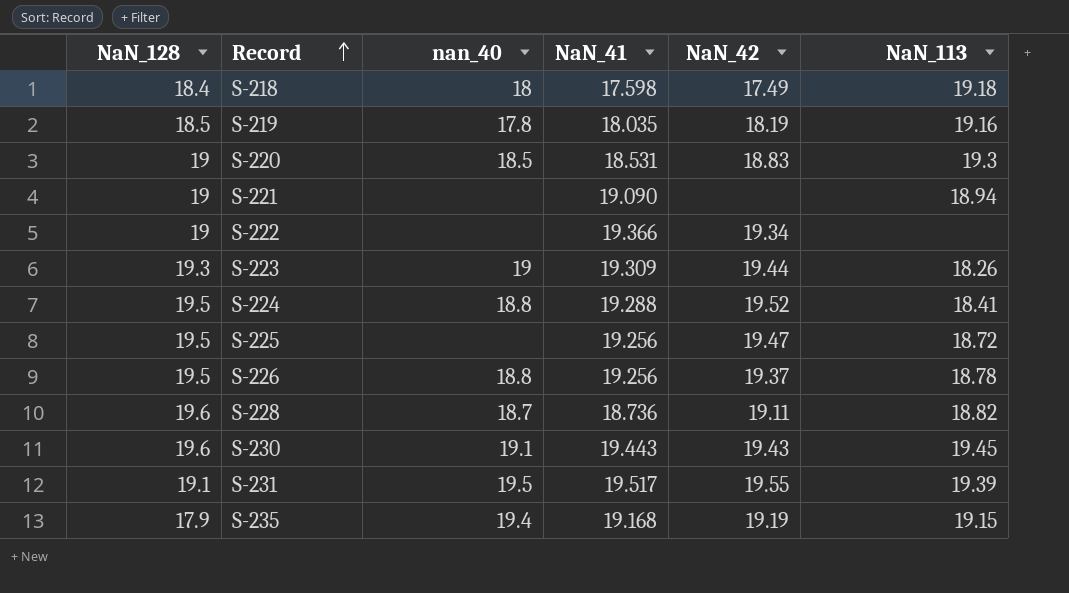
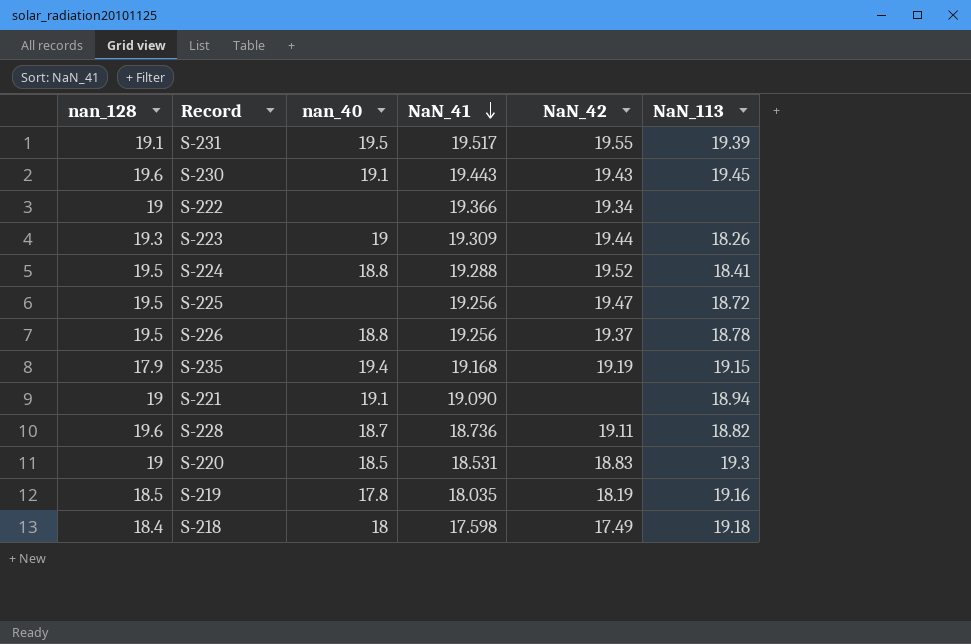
row order: Record ascending -> NaN_41 descending
column name: NaN_128 -> nan_128
S-221 | nan_40: none -> 19.1

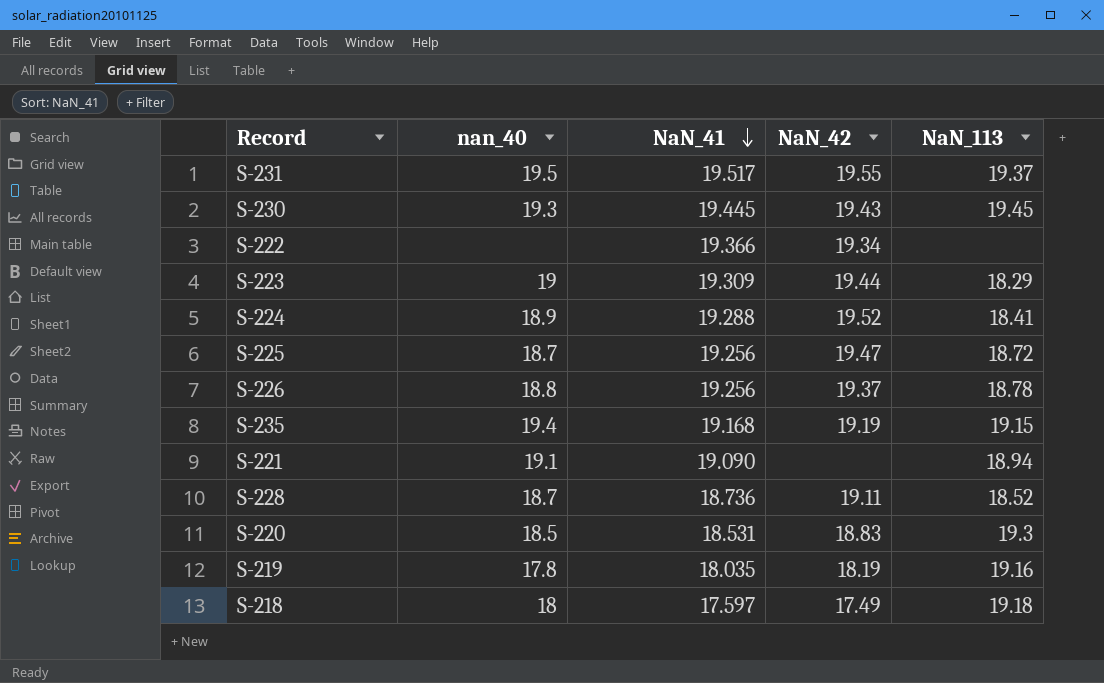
column nan_128 | position: 1 -> none
S-231 | NaN_113: 19.39 -> 19.37
S-230 | nan_40: 19.1 -> 19.3
S-230 | NaN_41: 19.443 -> 19.445
S-223 | NaN_113: 18.26 -> 18.29
S-224 | nan_40: 18.8 -> 18.9
S-225 | nan_40: none -> 18.7
S-228 | NaN_113: 18.82 -> 18.52
S-218 | NaN_41: 17.598 -> 17.597

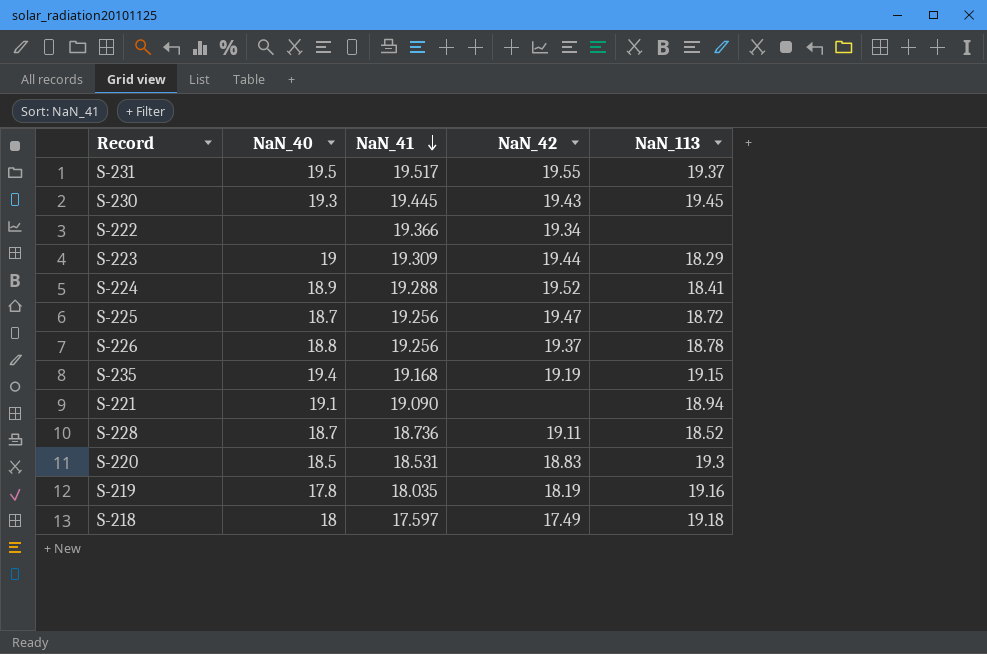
column name: nan_40 -> NaN_40

